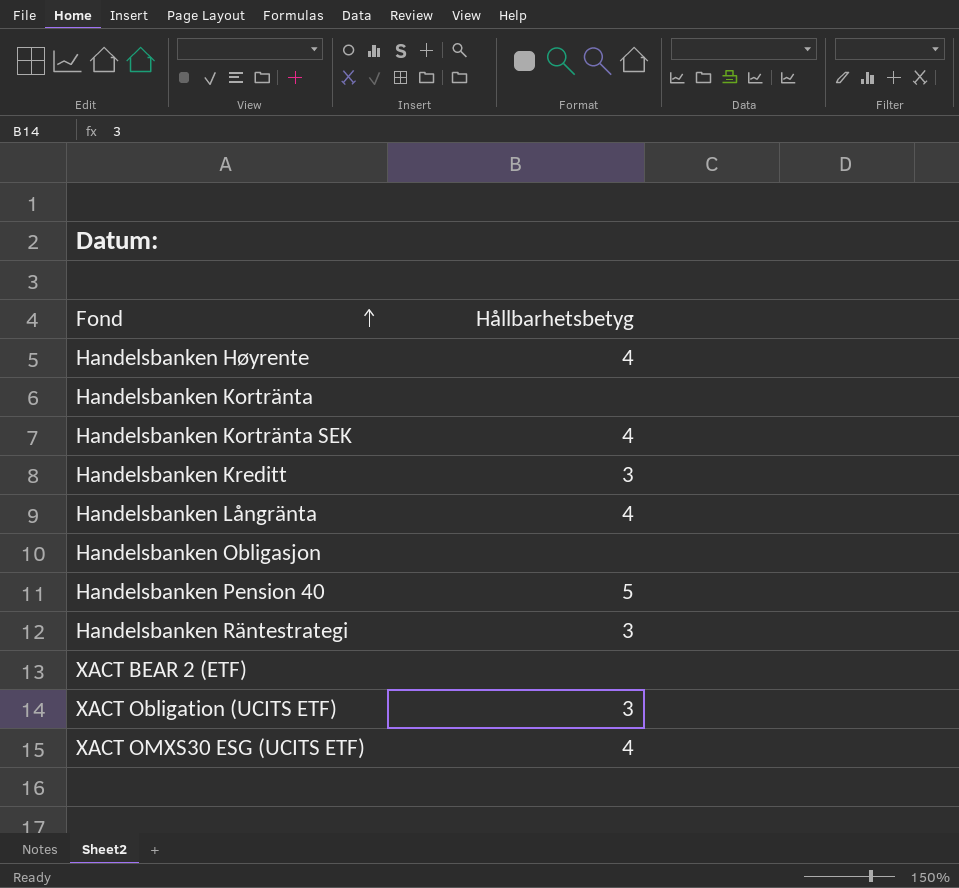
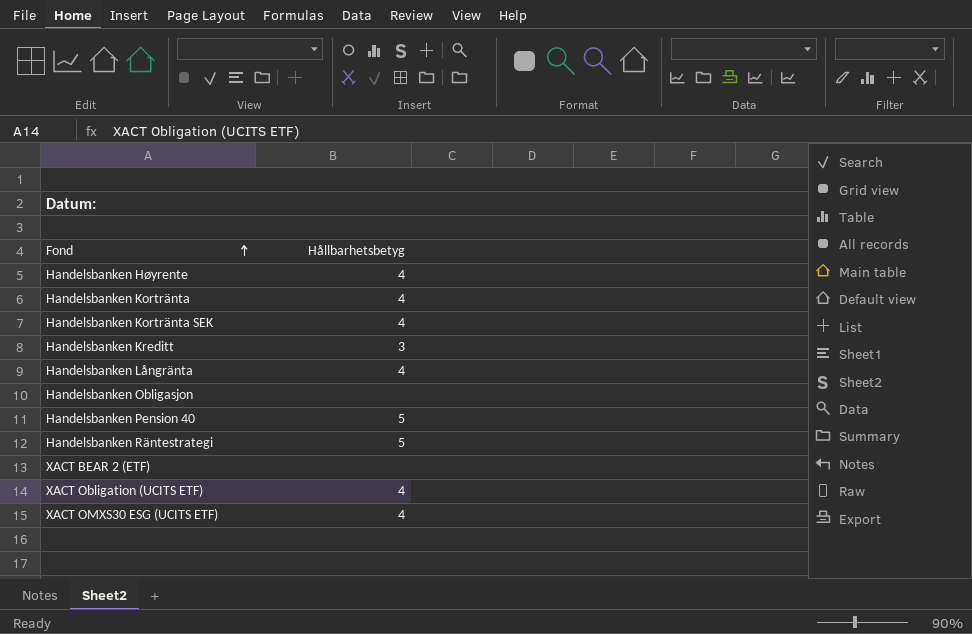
Handelsbanken Kortränta | Hållbarhetsbetyg: none -> 4
Handelsbanken Räntestrategi | Hållbarhetsbetyg: 3 -> 5
XACT Obligation (UCITS ETF) | Hållbarhetsbetyg: 3 -> 4

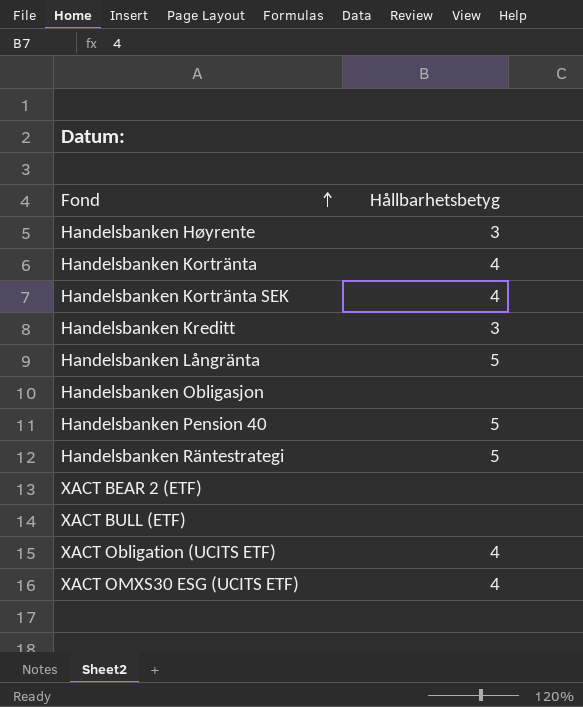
Handelsbanken Høyrente | Hållbarhetsbetyg: 4 -> 3
Handelsbanken Långränta | Hållbarhetsbetyg: 4 -> 5
row XACT BULL (ETF): none -> none

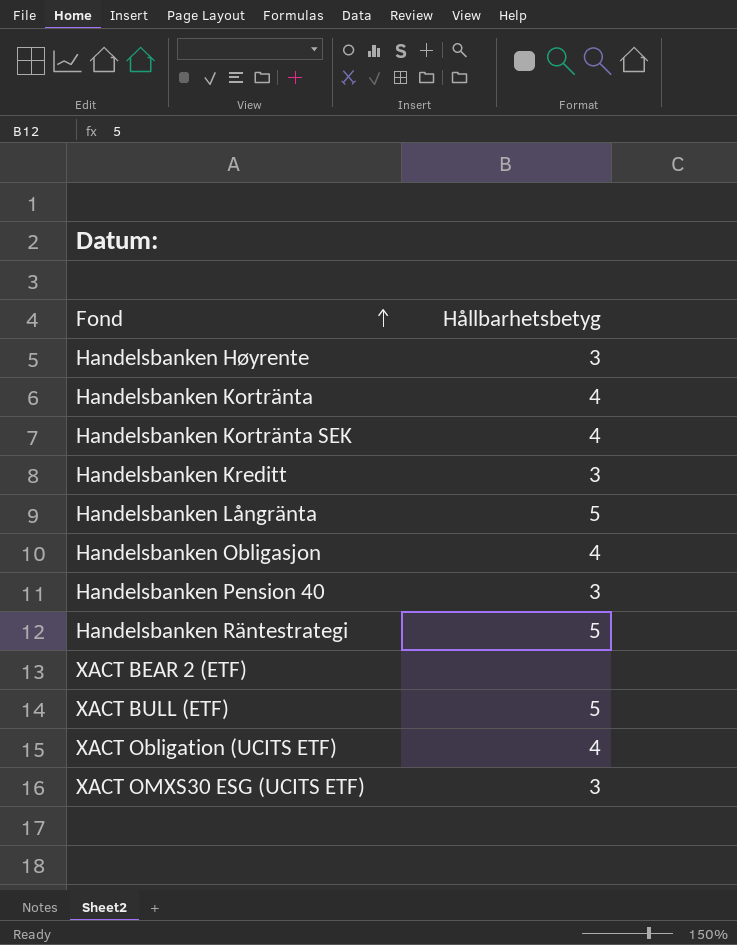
Handelsbanken Obligasjon | Hållbarhetsbetyg: none -> 4
Handelsbanken Pension 40 | Hållbarhetsbetyg: 5 -> 3
XACT BULL (ETF) | Hållbarhetsbetyg: none -> 5
XACT OMXS30 ESG (UCITS ETF) | Hållbarhetsbetyg: 4 -> 3

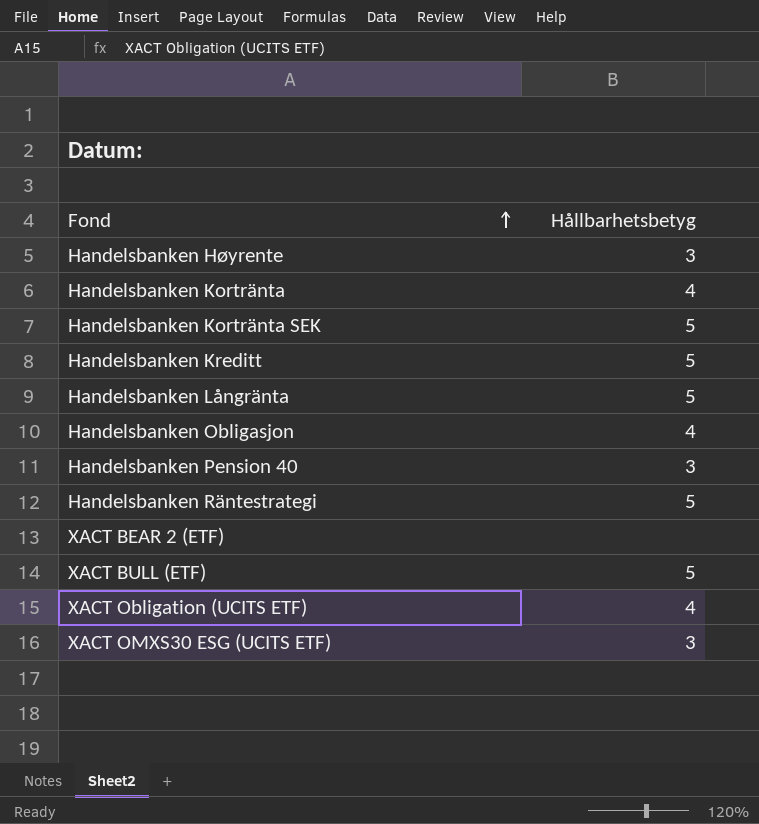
Handelsbanken Kortränta SEK | Hållbarhetsbetyg: 4 -> 5
Handelsbanken Kreditt | Hållbarhetsbetyg: 3 -> 5

